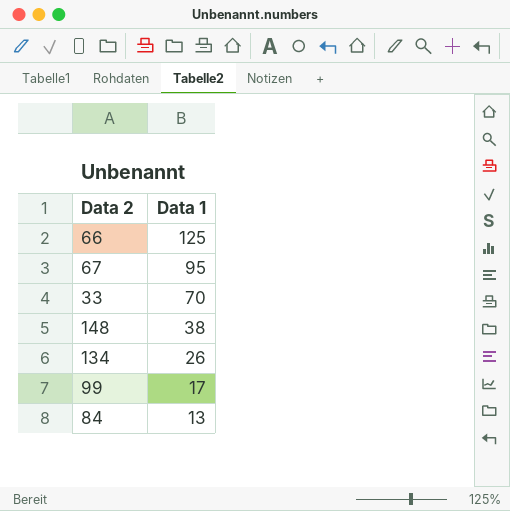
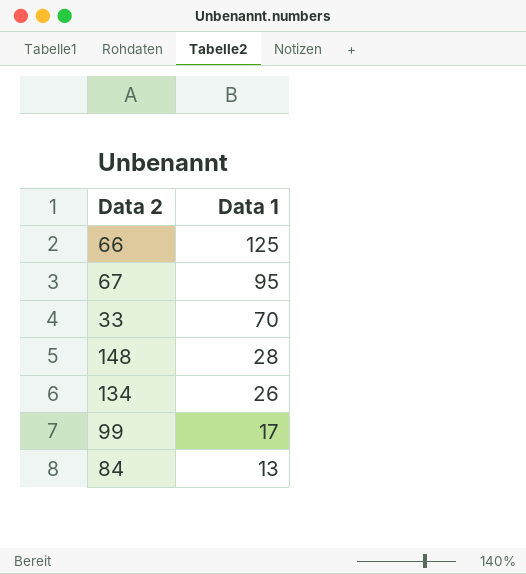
148 | Data 1: 38 -> 28

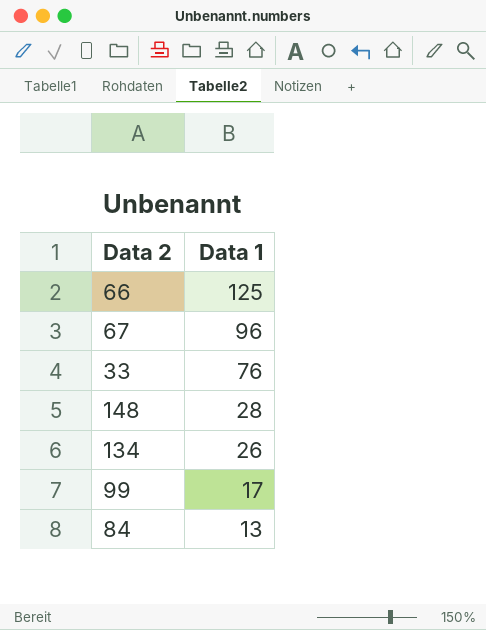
67 | Data 1: 95 -> 96
33 | Data 1: 70 -> 76

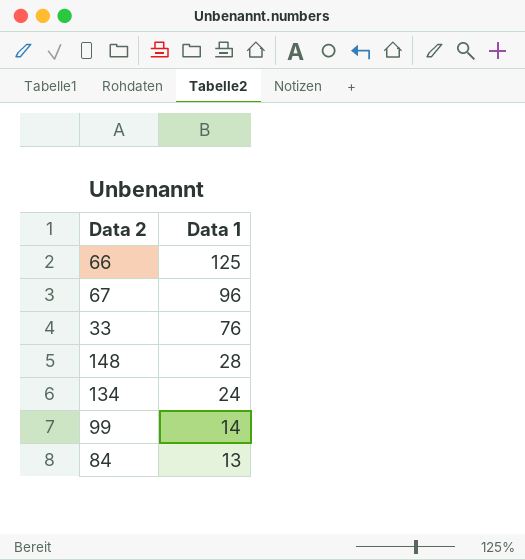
134 | Data 1: 26 -> 24
99 | Data 1: 17 -> 14

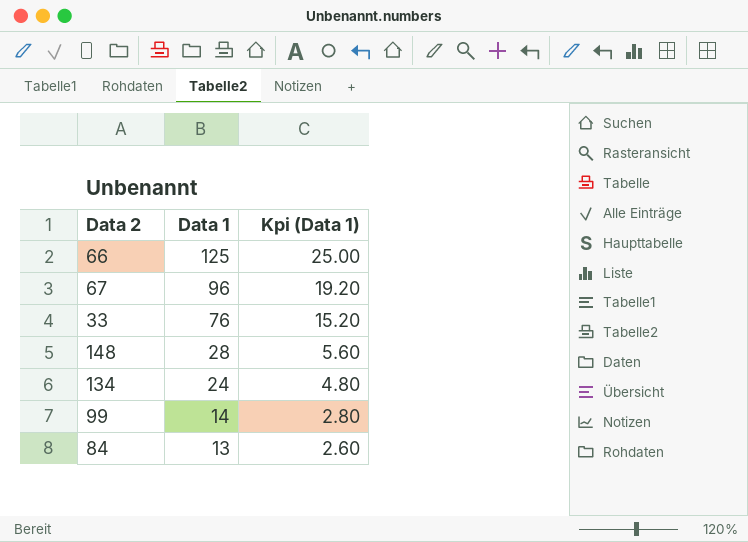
column Kpi (Data 1) | formula: none -> [Data 1] * 0.2

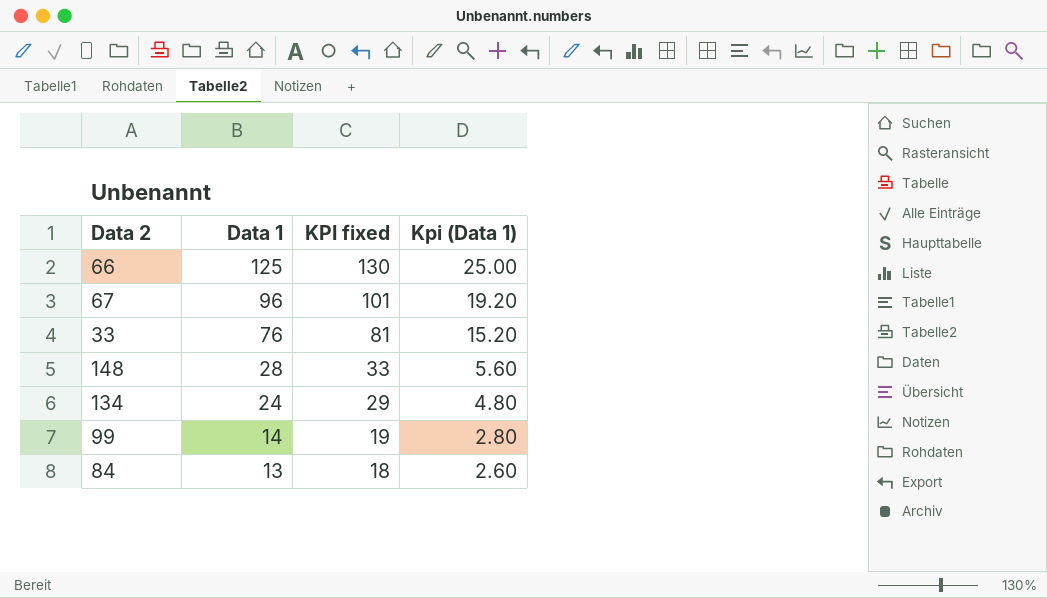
column KPI fixed | formula: none -> [Data 1] + 5

